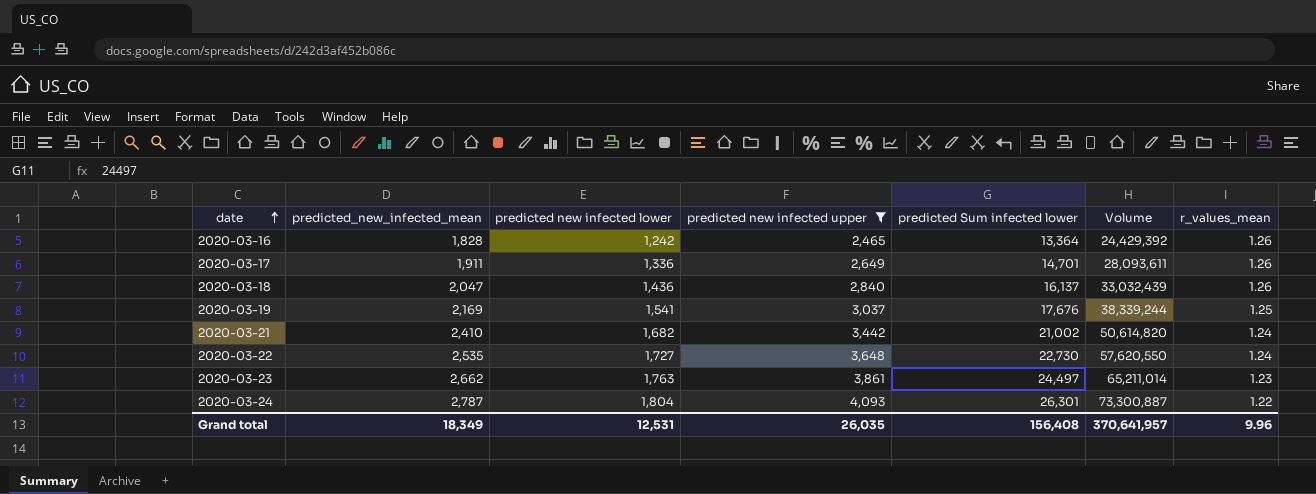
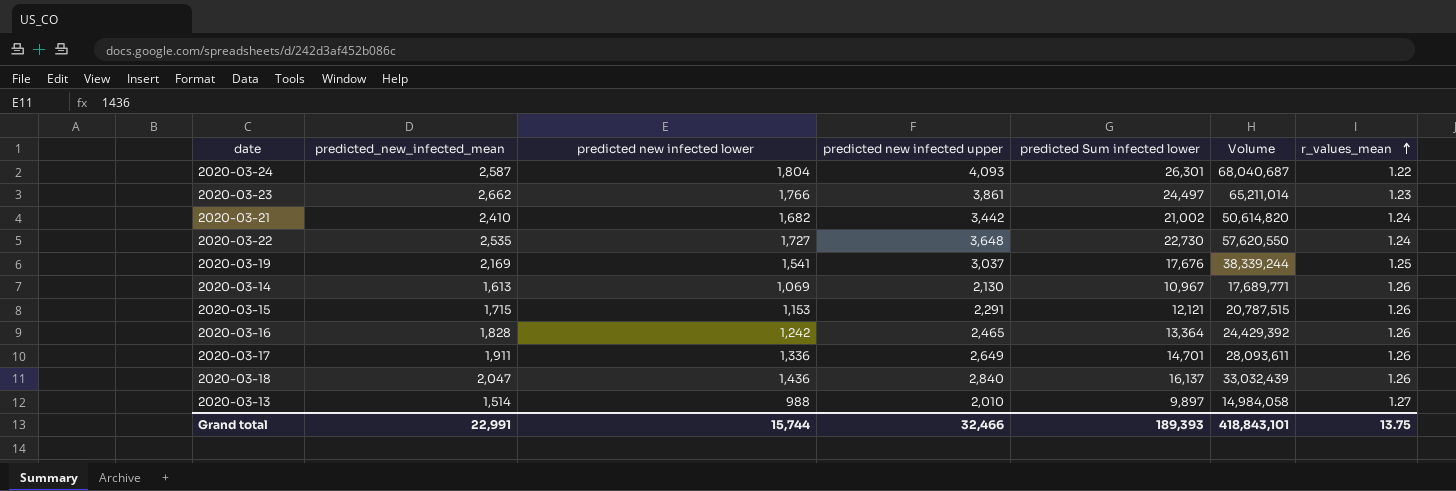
filter: predicted new infected upper >= 2,465 -> none
row order: date ascending -> r_values_mean ascending
2020-03-24 | predicted_new_infected_mean: 2,787 -> 2,587
2020-03-24 | Volume: 73,300,887 -> 68,040,687
2020-03-23 | predicted new infected lower: 1,763 -> 1,766
Grand total | predicted_new_infected_mean: 18,349 -> 22,991
Grand total | predicted new infected lower: 12,531 -> 15,744
Grand total | predicted new infected upper: 26,035 -> 32,466
Grand total | predicted Sum infected lower: 156,408 -> 189,393
Grand total | Volume: 370,641,957 -> 418,843,101
Grand total | r_values_mean: 9.96 -> 13.75

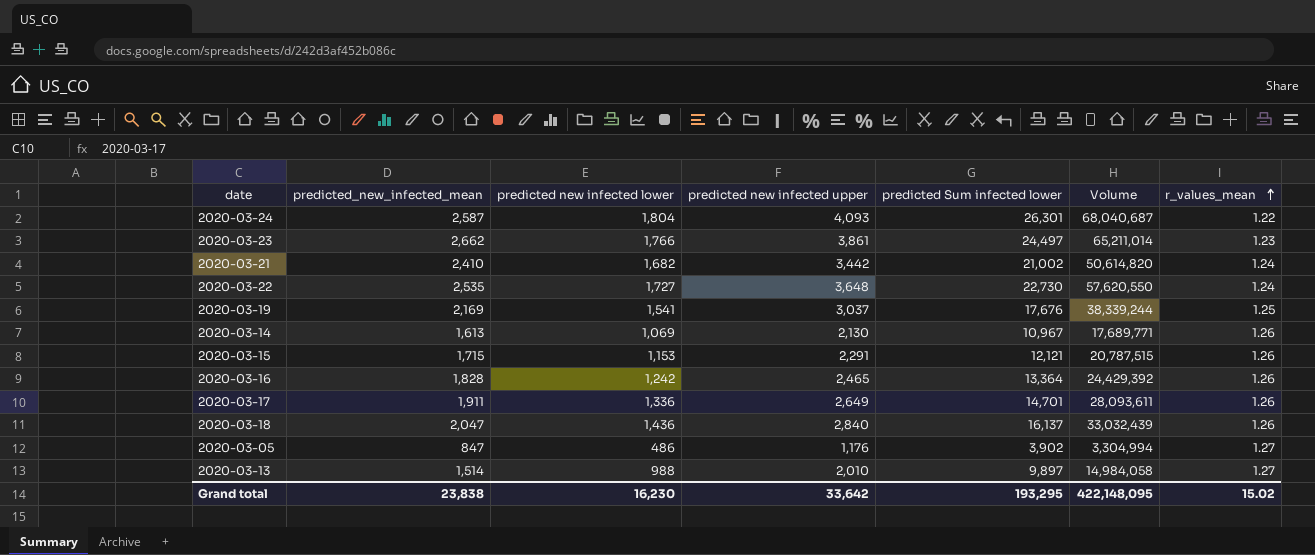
row 2020-03-05: none -> 847 | 486 | 1,176 | 3,902 | 3,304,994 | 1.27
Grand total | predicted_new_infected_mean: 22,991 -> 23,838
Grand total | predicted new infected lower: 15,744 -> 16,230
Grand total | predicted new infected upper: 32,466 -> 33,642
Grand total | predicted Sum infected lower: 189,393 -> 193,295
Grand total | Volume: 418,843,101 -> 422,148,095
Grand total | r_values_mean: 13.75 -> 15.02

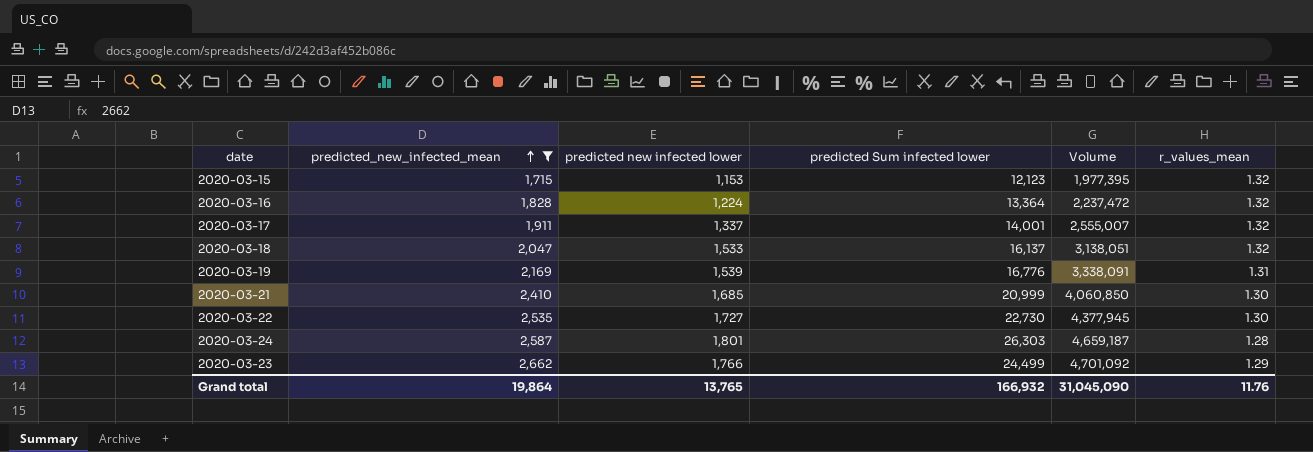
filter: none -> predicted_new_infected_mean >= 1,715
row order: r_values_mean ascending -> predicted_new_infected_mean ascending
column predicted new infected upper | position: 4 -> none
column Volume | formula: [predicted_new_infected_mean] * [predicted Sum infected lower] -> [predicted_new_infected_mean] * [predicted new infected lower]
2020-03-15 | predicted Sum infected lower: 12,121 -> 12,123
2020-03-15 | r_values_mean: 1.26 -> 1.32
2020-03-16 | predicted new infected lower: 1,242 -> 1,224
2020-03-16 | r_values_mean: 1.26 -> 1.32
2020-03-17 | predicted new infected lower: 1,336 -> 1,337
2020-03-17 | predicted Sum infected lower: 14,701 -> 14,001
2020-03-17 | r_values_mean: 1.26 -> 1.32
2020-03-18 | predicted new infected lower: 1,436 -> 1,533
2020-03-18 | r_values_mean: 1.26 -> 1.32
2020-03-19 | predicted new infected lower: 1,541 -> 1,539
2020-03-19 | predicted Sum infected lower: 17,676 -> 16,776
2020-03-19 | r_values_mean: 1.25 -> 1.31
2020-03-21 | predicted new infected lower: 1,682 -> 1,685
2020-03-21 | predicted Sum infected lower: 21,002 -> 20,999
2020-03-21 | r_values_mean: 1.24 -> 1.30
2020-03-22 | r_values_mean: 1.24 -> 1.30
2020-03-24 | predicted new infected lower: 1,804 -> 1,801
2020-03-24 | predicted Sum infected lower: 26,301 -> 26,303
2020-03-24 | r_values_mean: 1.22 -> 1.28
2020-03-23 | predicted Sum infected lower: 24,497 -> 24,499
2020-03-23 | r_values_mean: 1.23 -> 1.29
Grand total | predicted_new_infected_mean: 23,838 -> 19,864
Grand total | predicted new infected lower: 16,230 -> 13,765
Grand total | predicted Sum infected lower: 193,295 -> 166,932
Grand total | Volume: 422,148,095 -> 31,045,090
Grand total | r_values_mean: 15.02 -> 11.76

